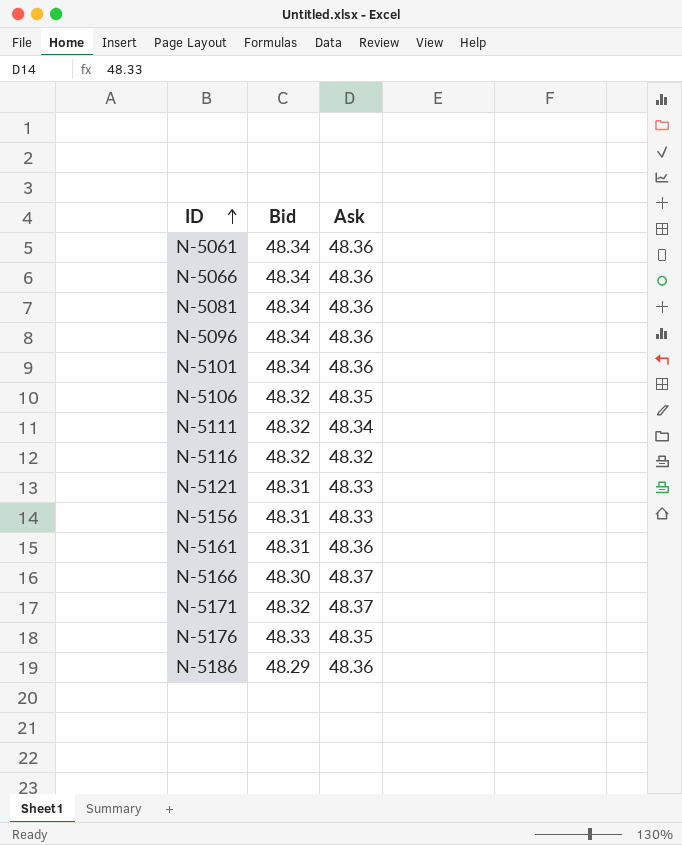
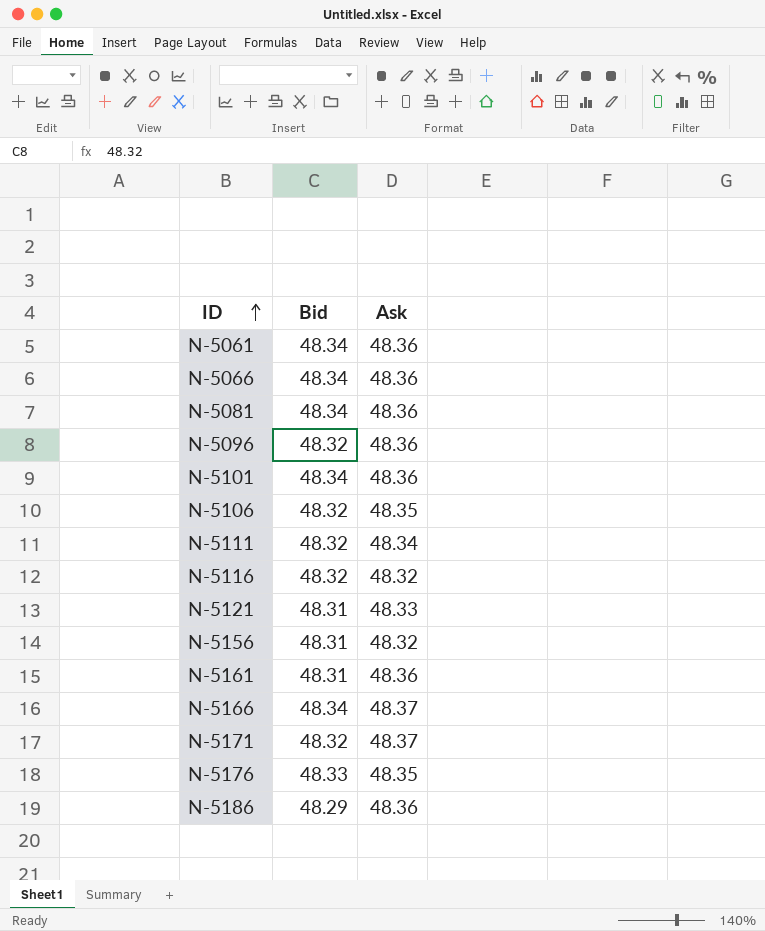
N-5096 | Bid: 48.34 -> 48.32
N-5156 | Ask: 48.33 -> 48.32
N-5166 | Bid: 48.30 -> 48.34

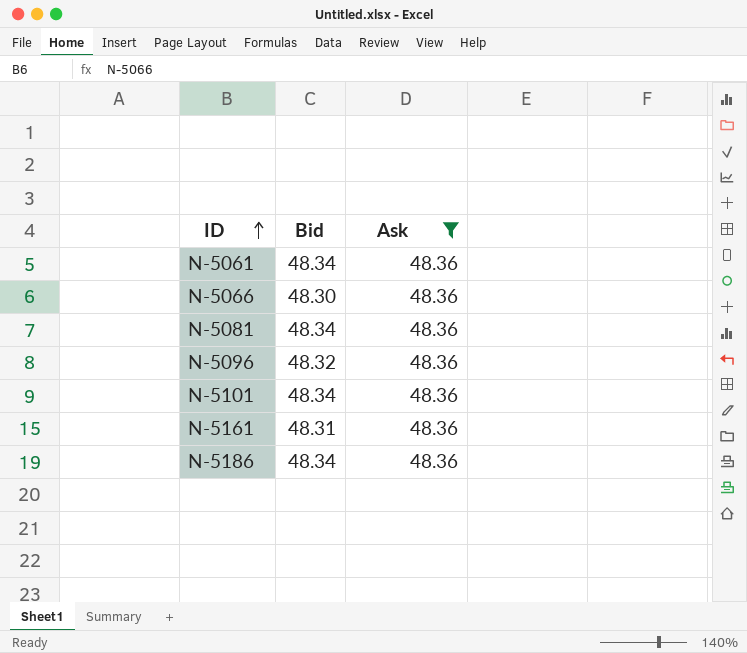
filter: none -> Ask = 48.36
N-5066 | Bid: 48.34 -> 48.30
N-5186 | Bid: 48.29 -> 48.34

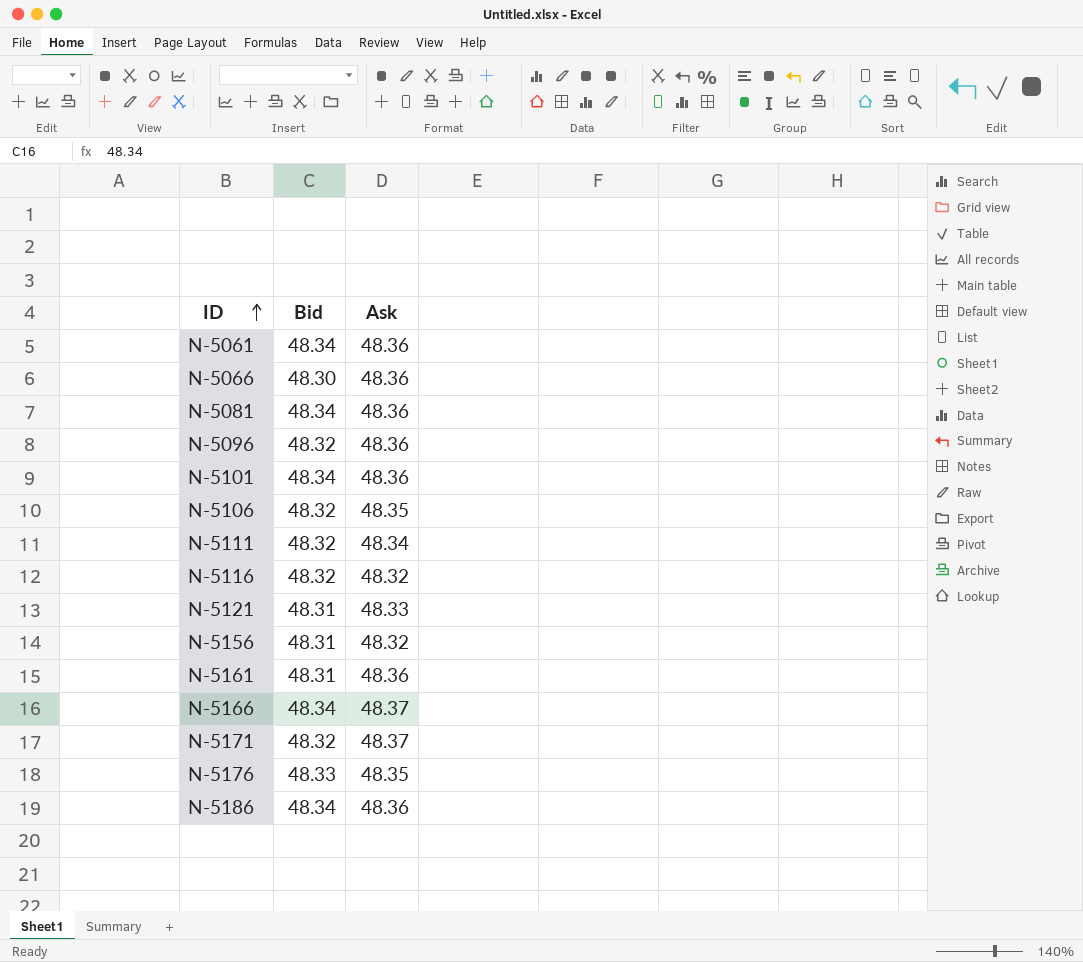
filter: Ask = 48.36 -> none

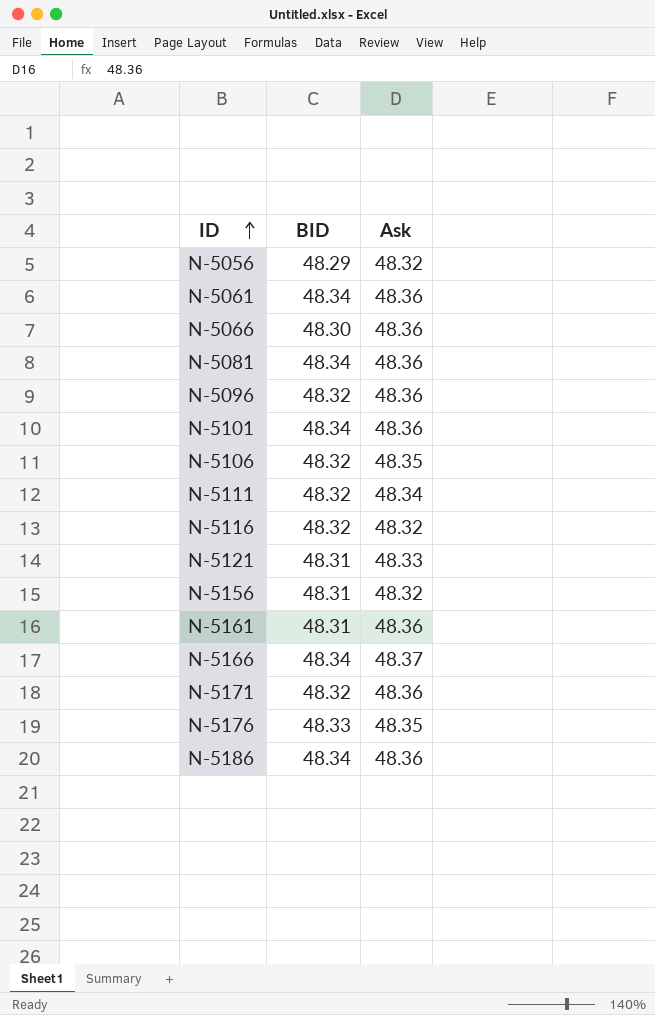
column name: Bid -> BID
row N-5056: none -> 48.29 | 48.32
N-5171 | Ask: 48.37 -> 48.36

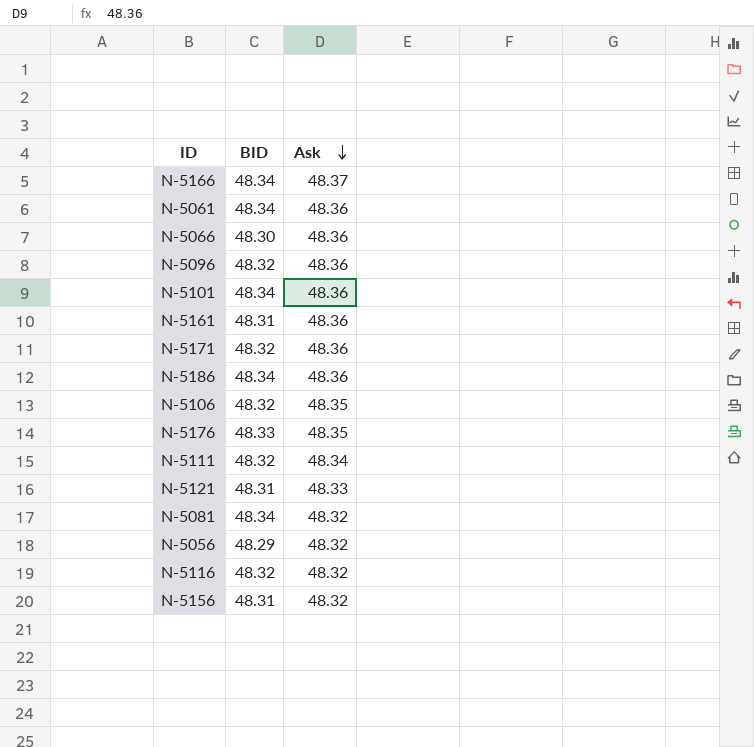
row order: ID ascending -> Ask descending
N-5081 | Ask: 48.36 -> 48.32

